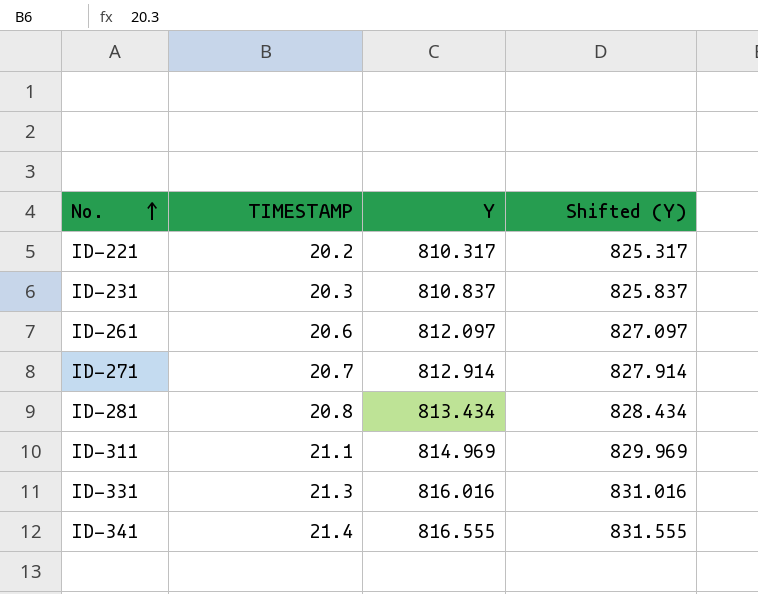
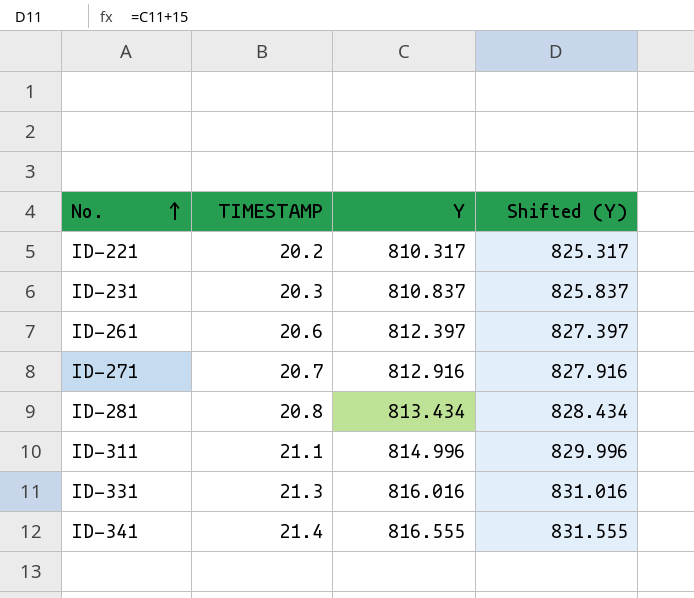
ID-261 | Y: 812.097 -> 812.397
ID-261 | Shifted (Y): 827.097 -> 827.397
ID-271 | Y: 812.914 -> 812.916
ID-271 | Shifted (Y): 827.914 -> 827.916
ID-311 | Y: 814.969 -> 814.996
ID-311 | Shifted (Y): 829.969 -> 829.996

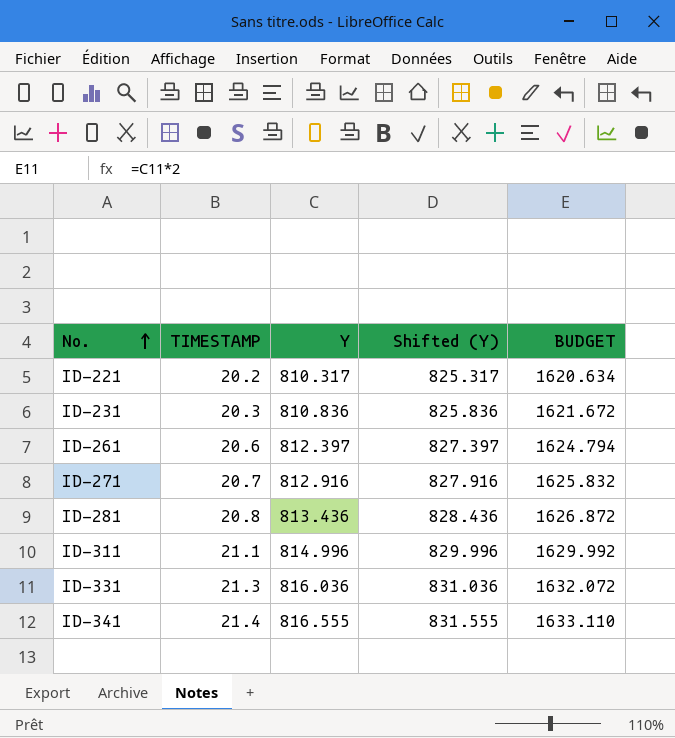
column BUDGET | formula: none -> [Y] * 2
ID-231 | Y: 810.837 -> 810.836
ID-231 | Shifted (Y): 825.837 -> 825.836
ID-281 | Y: 813.434 -> 813.436
ID-281 | Shifted (Y): 828.434 -> 828.436
ID-331 | Y: 816.016 -> 816.036
ID-331 | Shifted (Y): 831.016 -> 831.036

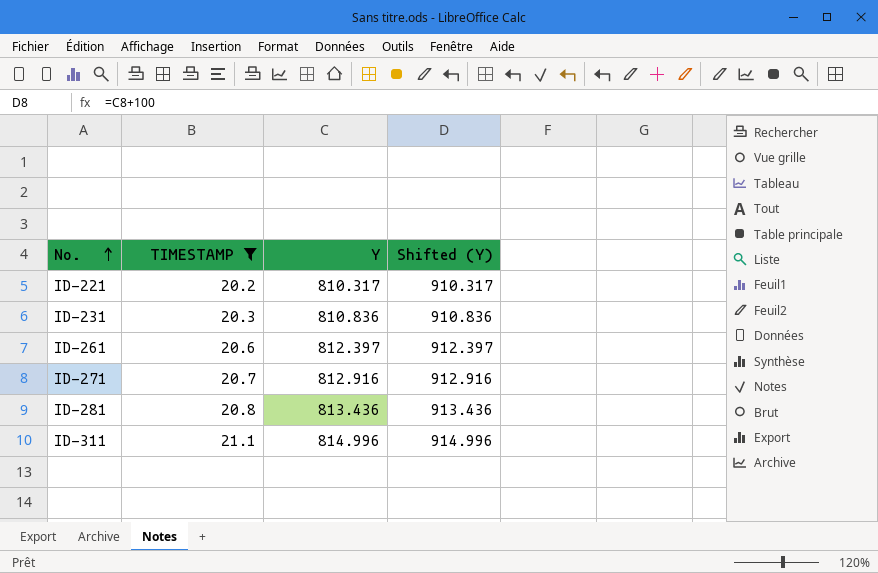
filter: none -> TIMESTAMP <= 21.1
column BUDGET | formula: [Y] * 2 -> none
column Shifted (Y) | formula: [Y] + 15 -> [Y] + 100

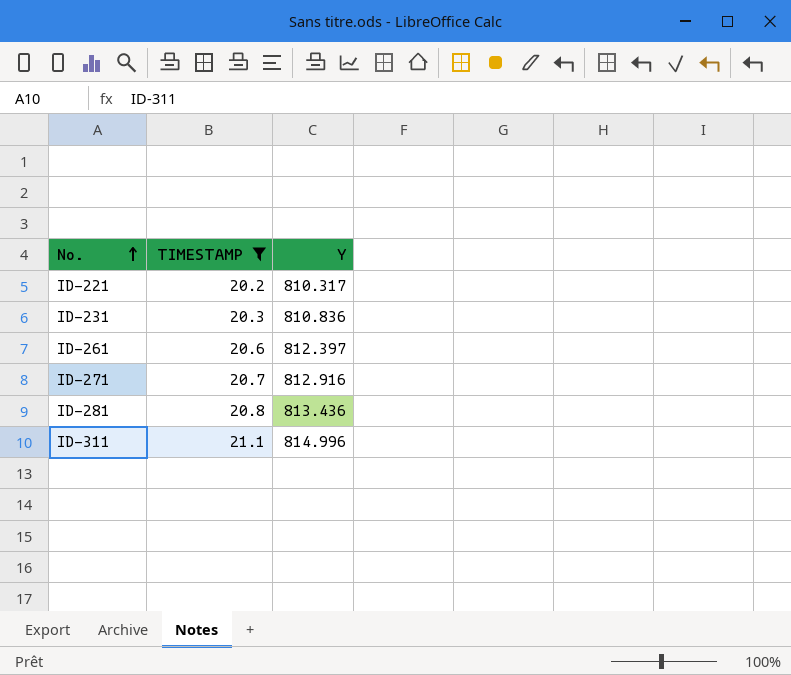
column Shifted (Y) | formula: [Y] + 100 -> none

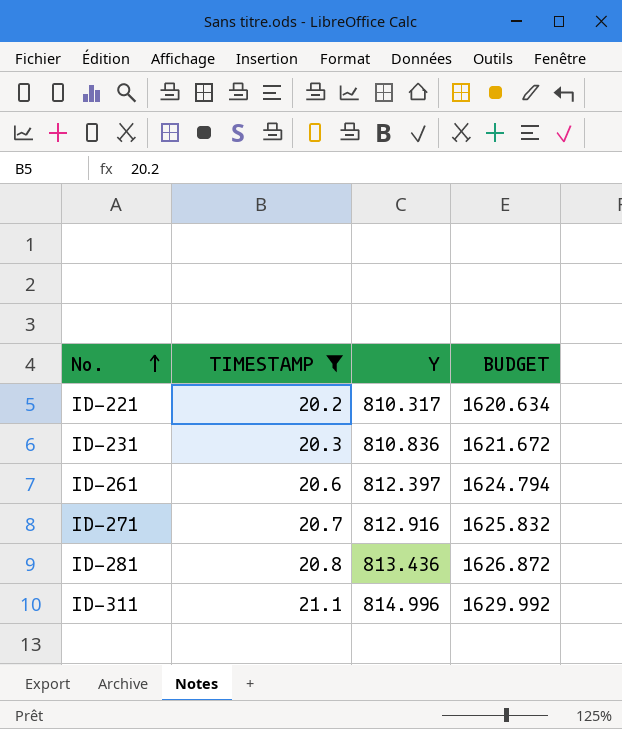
column BUDGET | formula: none -> [Y] * 2

